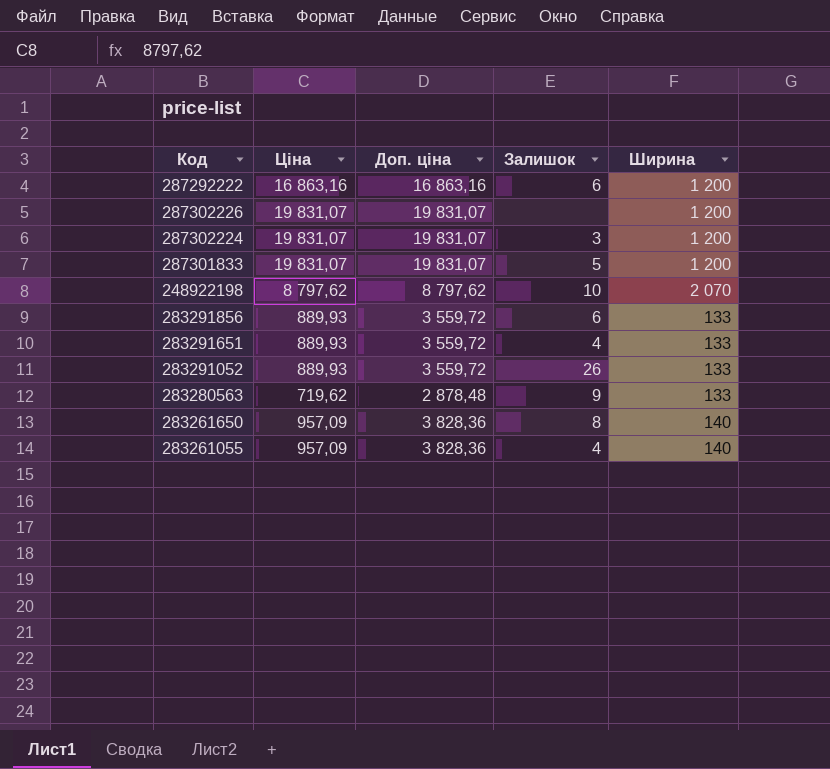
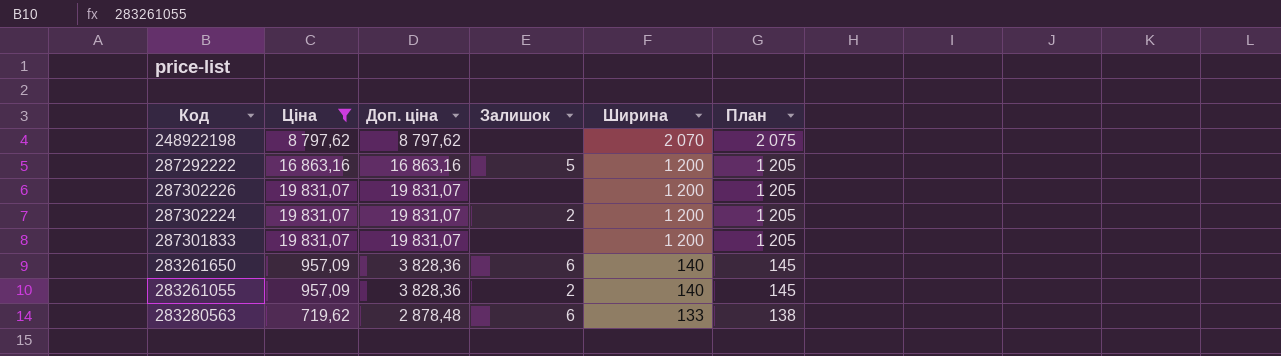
filter: none -> Ціна != 889,93
row order: none -> Ширина descending
column План | formula: none -> [Ширина] + 5
248922198 | Залишок: 10 -> none
287292222 | Залишок: 6 -> 5
287302224 | Залишок: 3 -> 2
287301833 | Залишок: 5 -> none
283261650 | Залишок: 8 -> 6
283261055 | Залишок: 4 -> 2
283280563 | Залишок: 9 -> 6

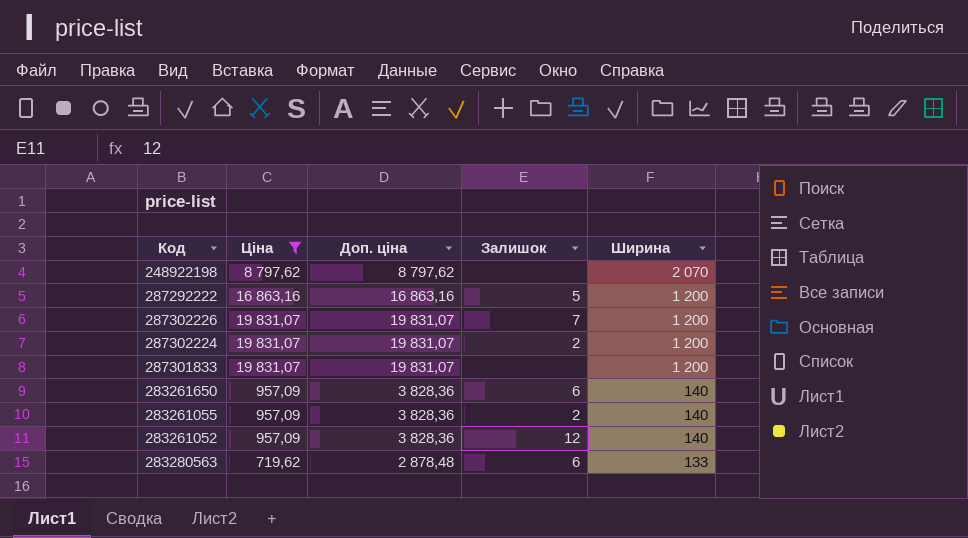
column План | formula: [Ширина] + 5 -> none
287302226 | Залишок: none -> 7
row 283261052: none -> 957,09 | 3 828,36 | 12 | 140

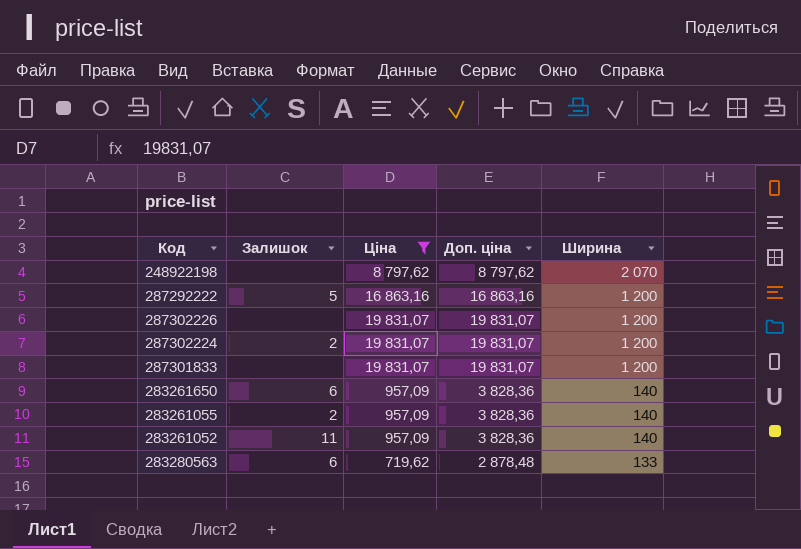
column Залишок | position: 4 -> 2
287302226 | Залишок: 7 -> none
283261052 | Залишок: 12 -> 11

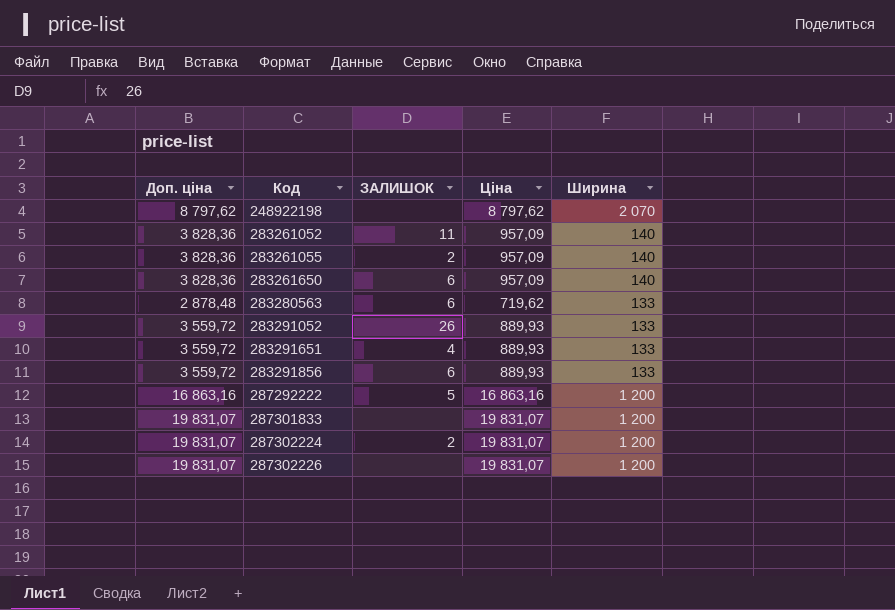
filter: Ціна != 889,93 -> none
row order: Ширина descending -> Код ascending
column Доп. ціна | position: 4 -> 1
column name: Залишок -> ЗАЛИШОК

